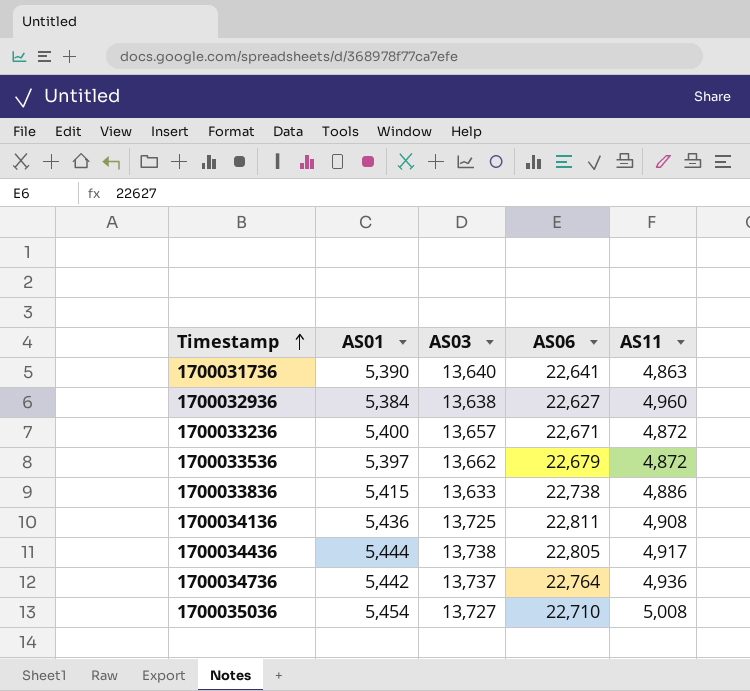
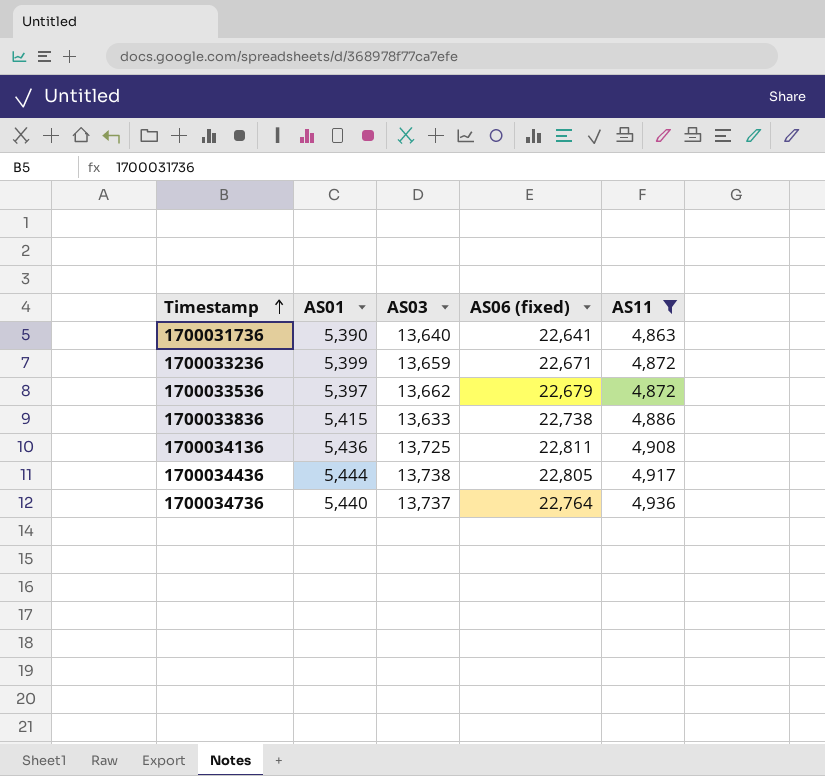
filter: none -> AS11 <= 4,936
column name: AS06 -> AS06 (fixed)
1700033236 | AS01: 5,400 -> 5,399
1700033236 | AS03: 13,657 -> 13,659
1700034736 | AS01: 5,442 -> 5,440

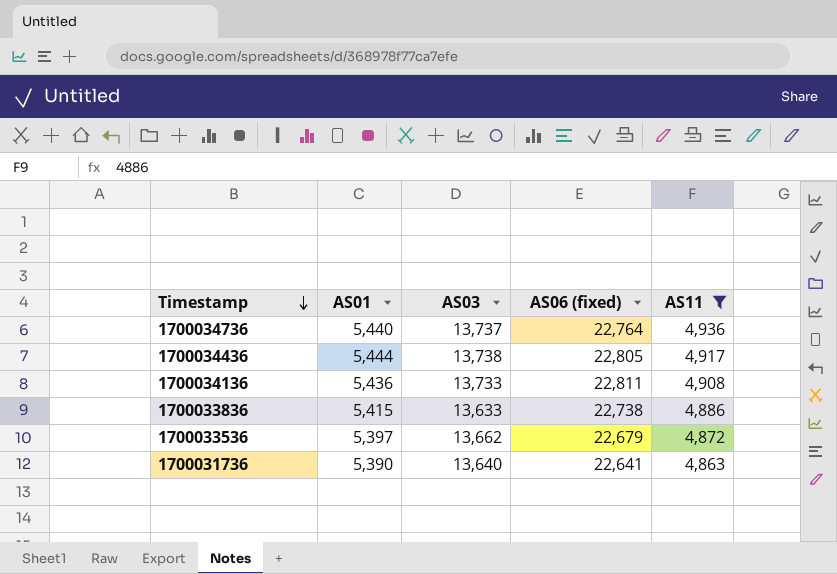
row order: Timestamp ascending -> Timestamp descending
row 1700033236: 5,399 | 13,659 | 22,671 | 4,872 -> none
1700034136 | AS03: 13,725 -> 13,733

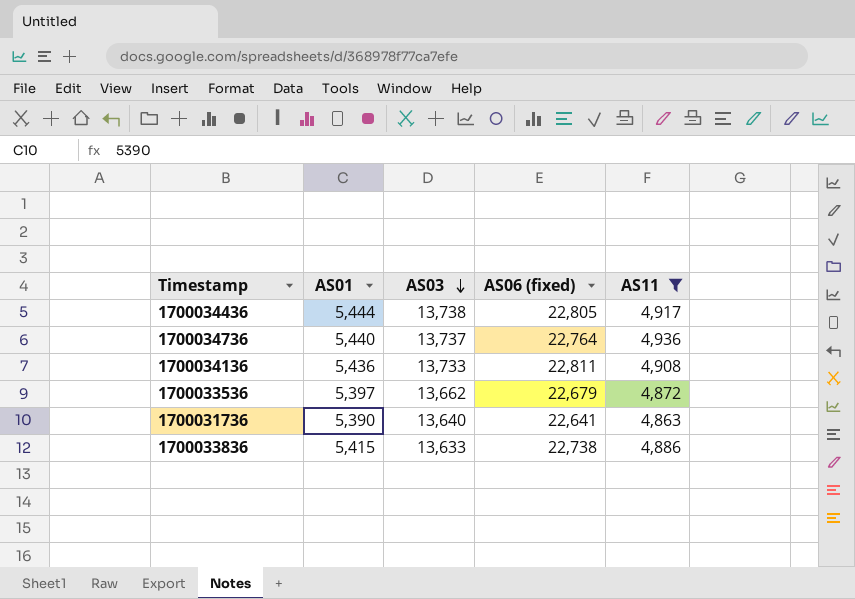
row order: Timestamp descending -> AS03 descending

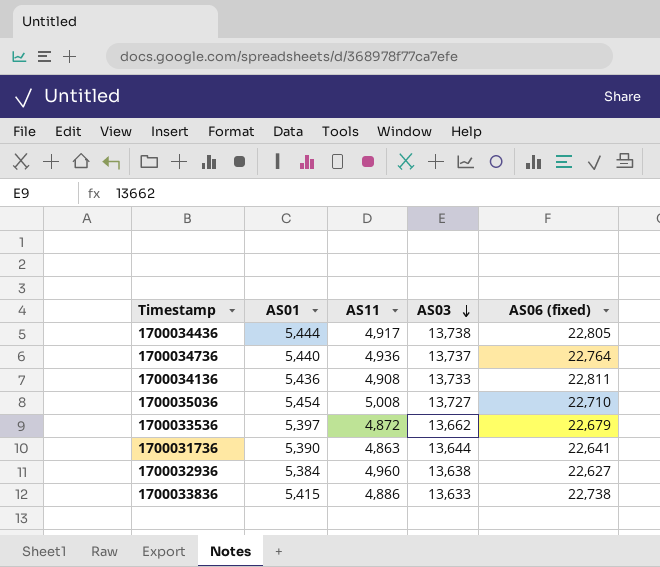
filter: AS11 <= 4,936 -> none
column AS11 | position: 5 -> 3
1700031736 | AS03: 13,640 -> 13,644

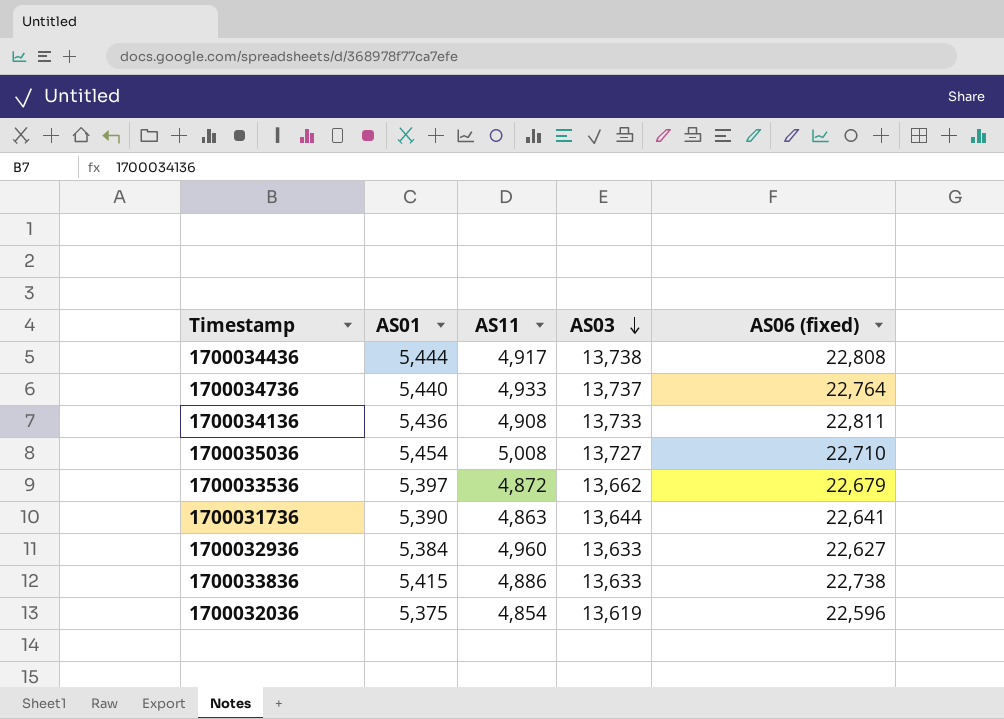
1700034436 | AS06 (fixed): 22,805 -> 22,808
1700034736 | AS11: 4,936 -> 4,933
1700032936 | AS03: 13,638 -> 13,633
row 1700032036: none -> 5,375 | 4,854 | 13,619 | 22,596

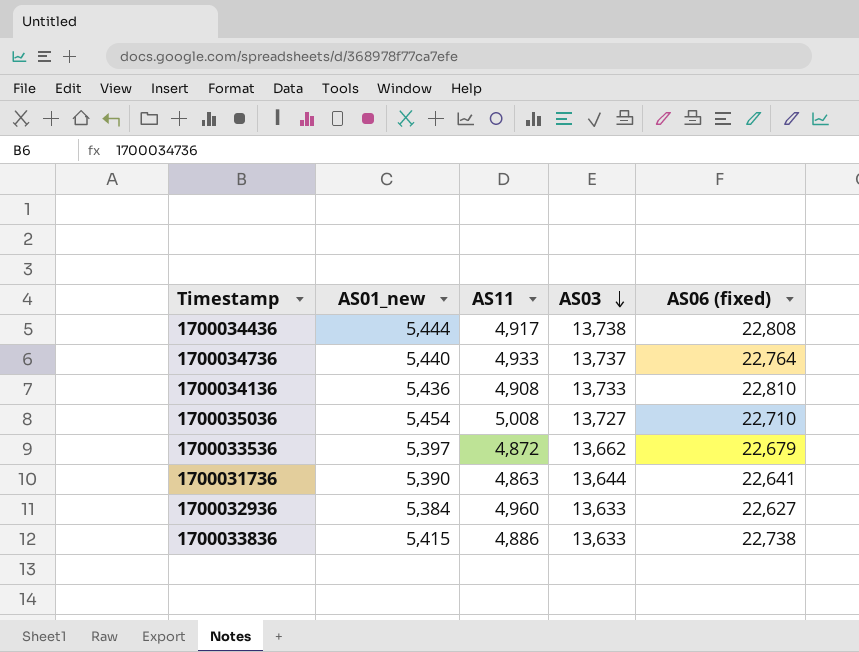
column name: AS01 -> AS01_new
row 1700032036: 5,375 | 4,854 | 13,619 | 22,596 -> none
1700034136 | AS06 (fixed): 22,811 -> 22,810

